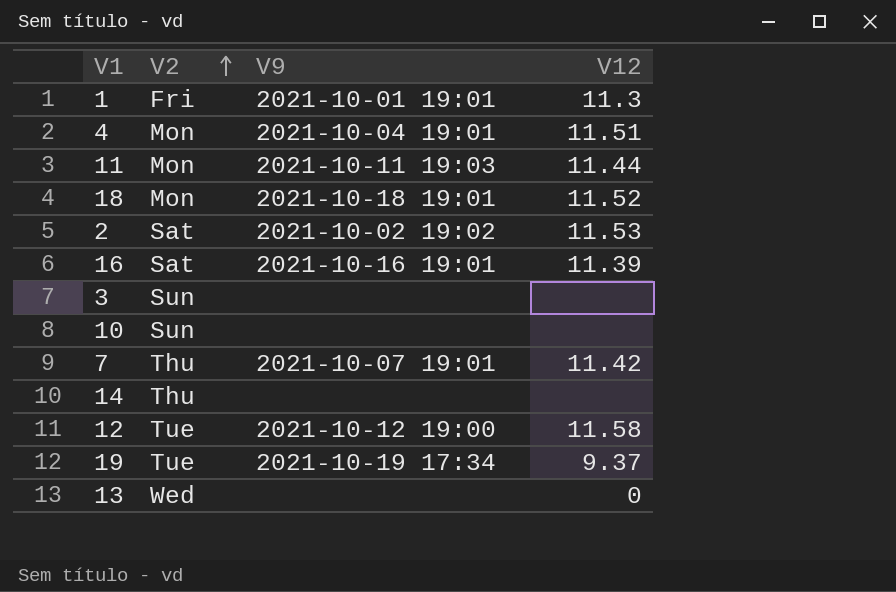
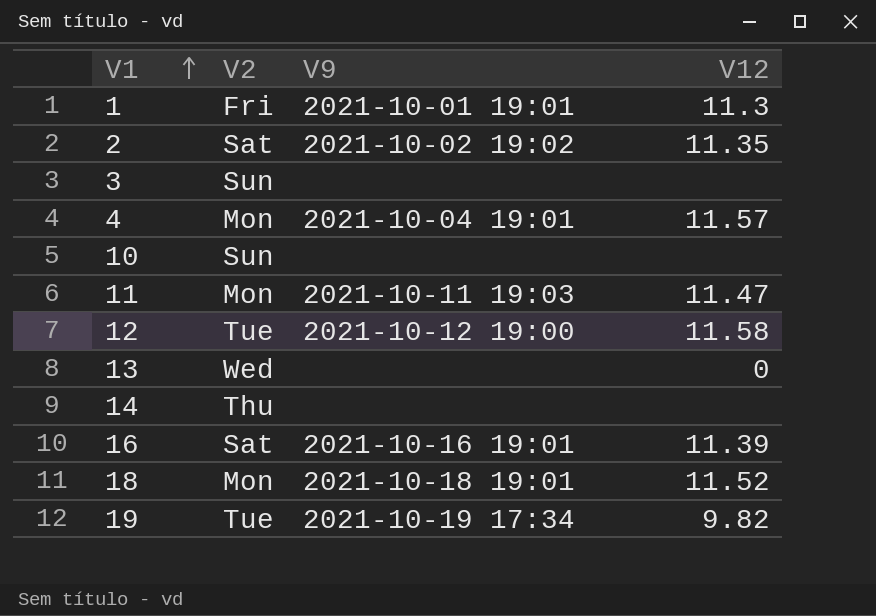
row order: V2 ascending -> V1 ascending
row 7: Thu | 2021-10-07 19:01 | 11.42 -> none
2 | V12: 11.53 -> 11.35
4 | V12: 11.51 -> 11.57
11 | V12: 11.44 -> 11.47
19 | V12: 9.37 -> 9.82

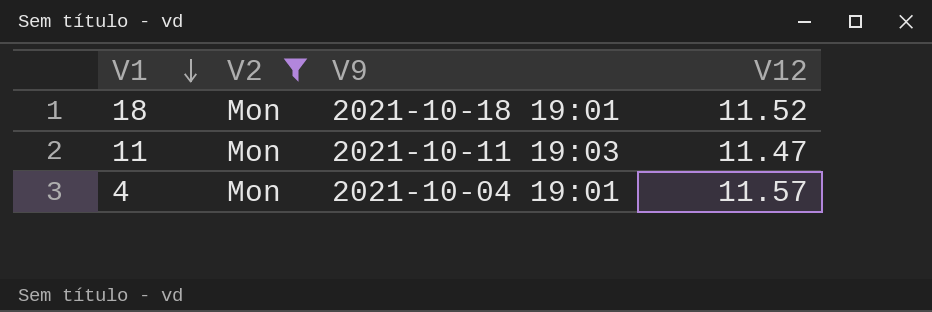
filter: none -> V2 = Mon
row order: V1 ascending -> V1 descending

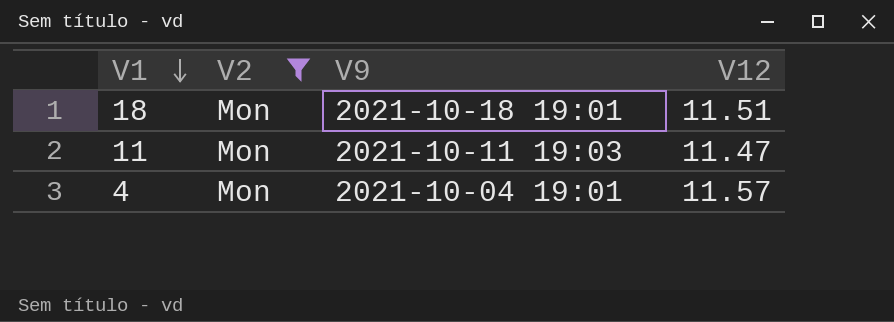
18 | V12: 11.52 -> 11.51

